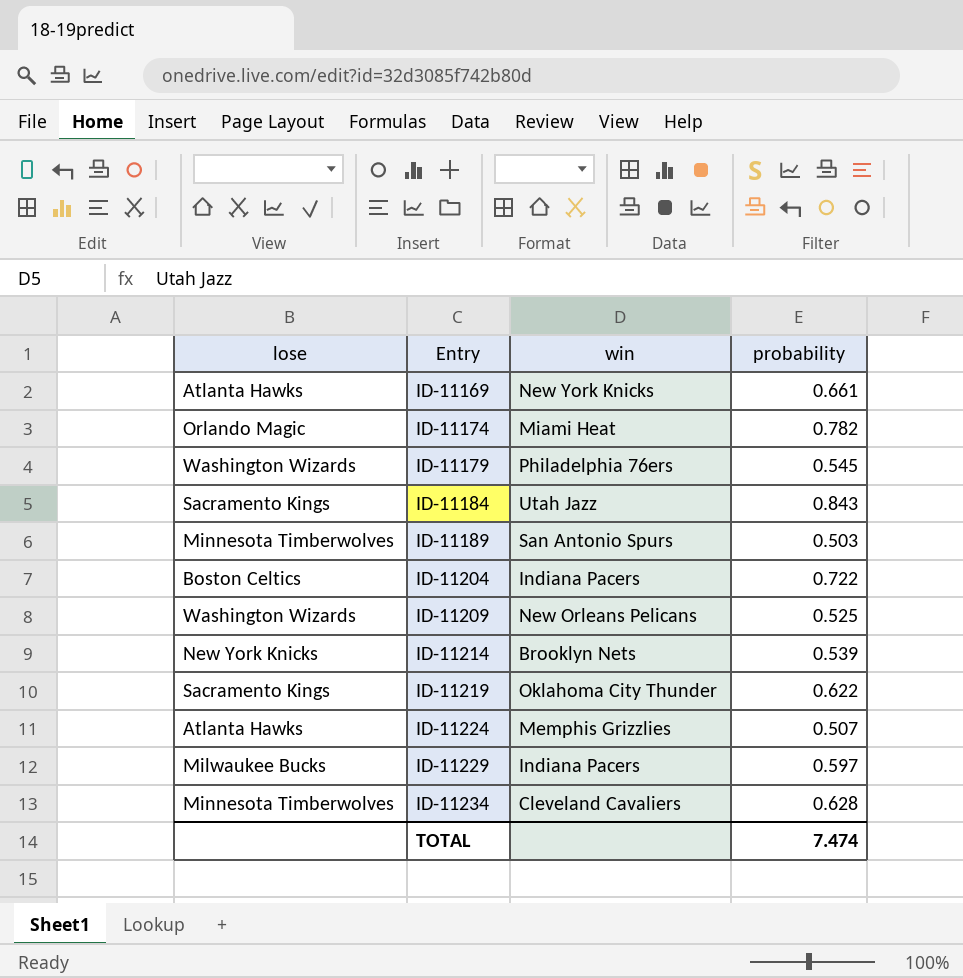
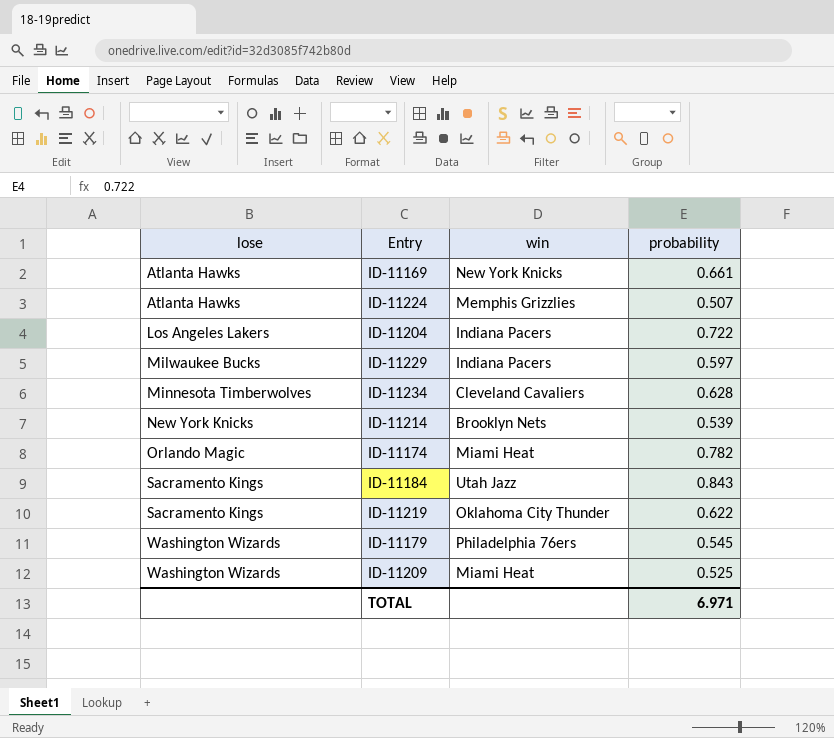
row order: Entry ascending -> lose ascending
row ID-11189: Minnesota Timberwolves | San Antonio Spurs | 0.503 -> none
ID-11204 | lose: Boston Celtics -> Los Angeles Lakers
ID-11209 | win: New Orleans Pelicans -> Miami Heat
TOTAL | probability: 7.474 -> 6.971

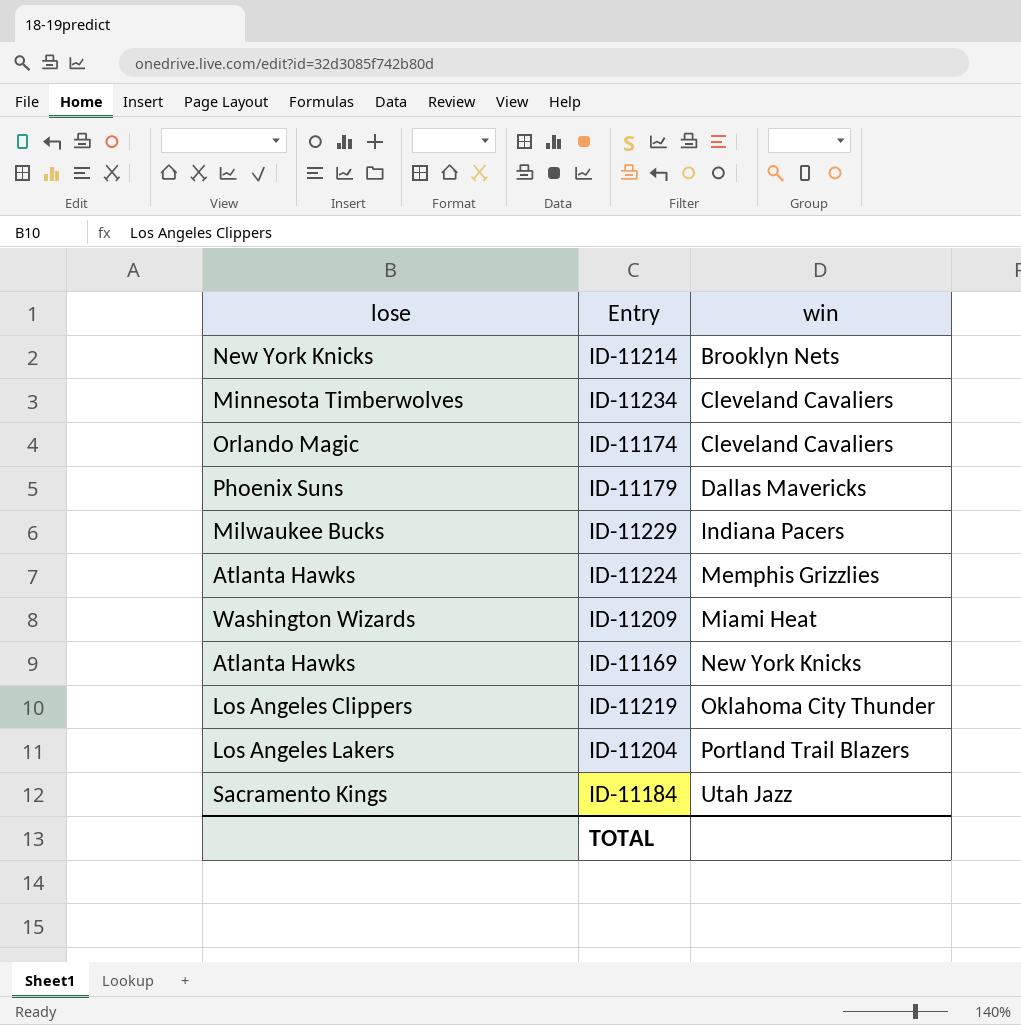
row order: lose ascending -> win ascending
column probability | position: 4 -> none
ID-11174 | win: Miami Heat -> Cleveland Cavaliers
ID-11179 | lose: Washington Wizards -> Phoenix Suns
ID-11179 | win: Philadelphia 76ers -> Dallas Mavericks
ID-11219 | lose: Sacramento Kings -> Los Angeles Clippers
ID-11204 | win: Indiana Pacers -> Portland Trail Blazers

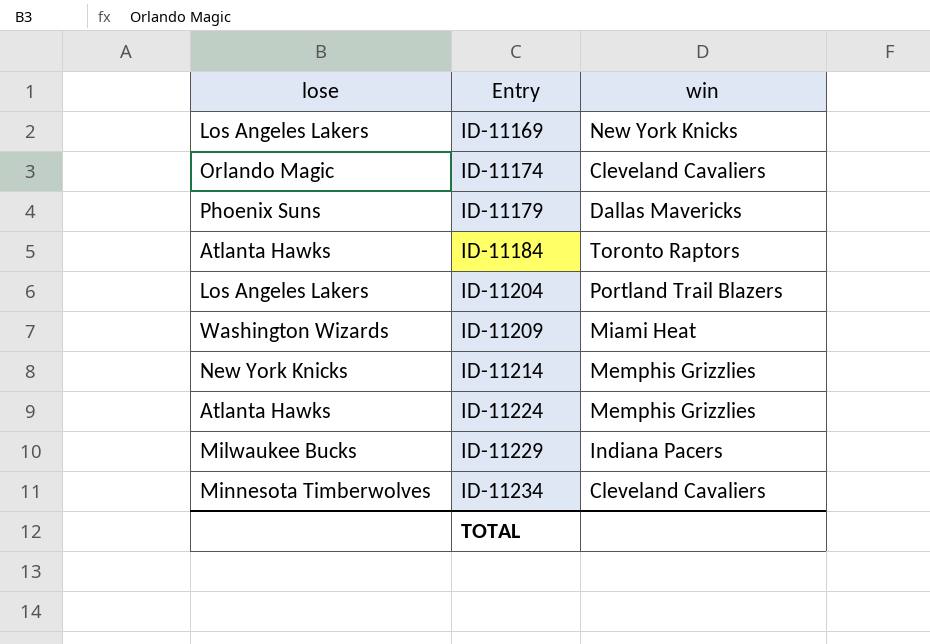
row order: win ascending -> Entry ascending
row ID-11219: Los Angeles Clippers | Oklahoma City Thunder -> none
ID-11169 | lose: Atlanta Hawks -> Los Angeles Lakers
ID-11184 | lose: Sacramento Kings -> Atlanta Hawks
ID-11184 | win: Utah Jazz -> Toronto Raptors
ID-11214 | win: Brooklyn Nets -> Memphis Grizzlies

